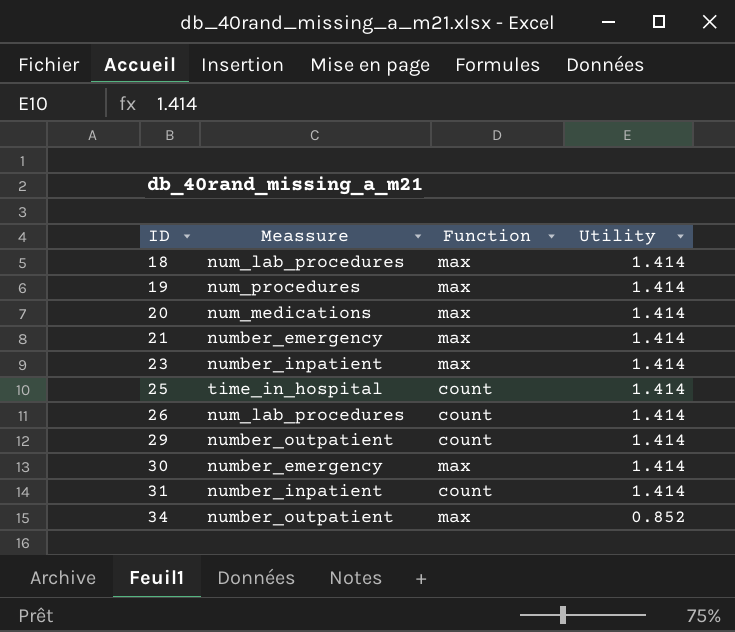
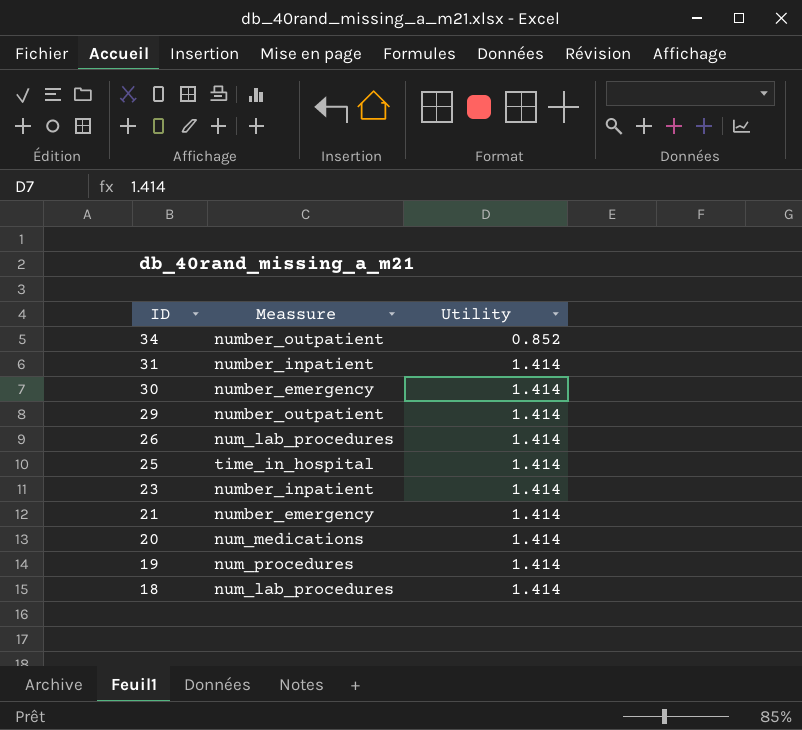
row order: ID ascending -> ID descending
column Function | position: 3 -> none

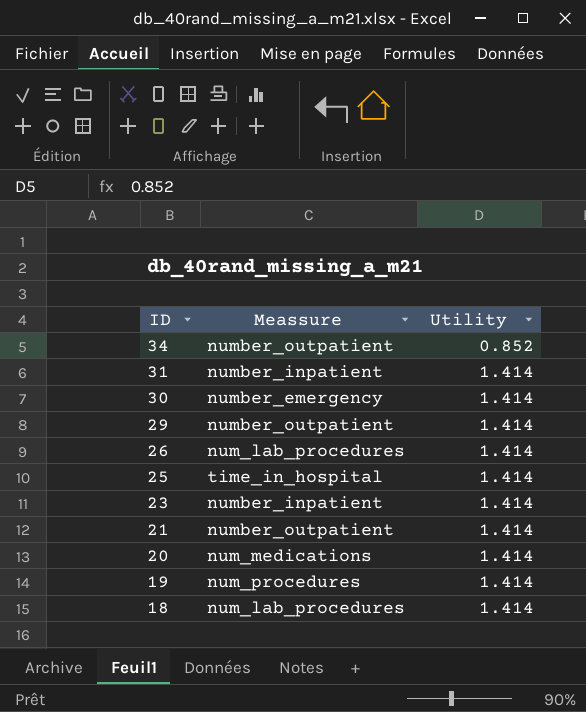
21 | Meassure: number_emergency -> number_outpatient

